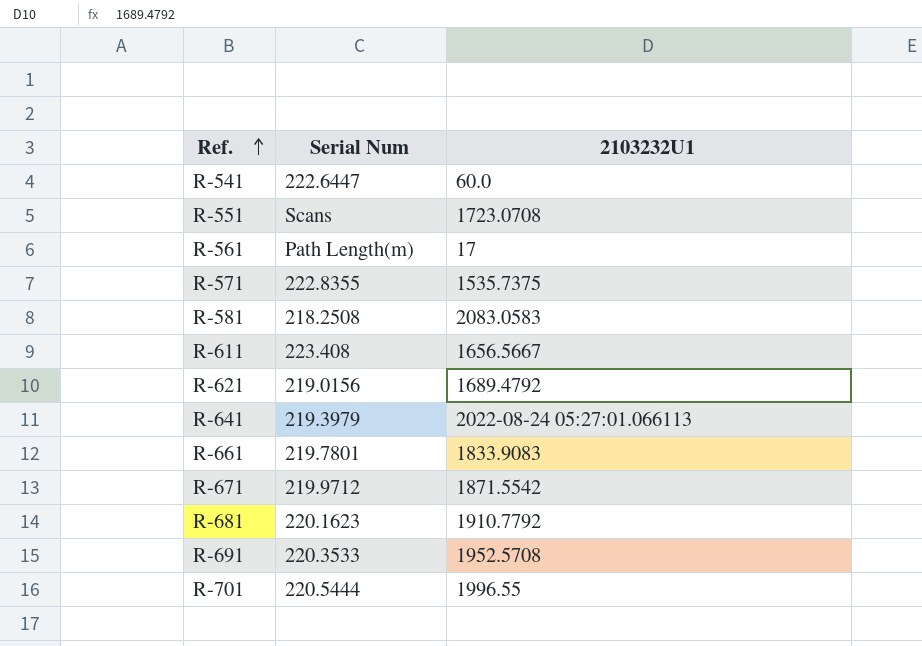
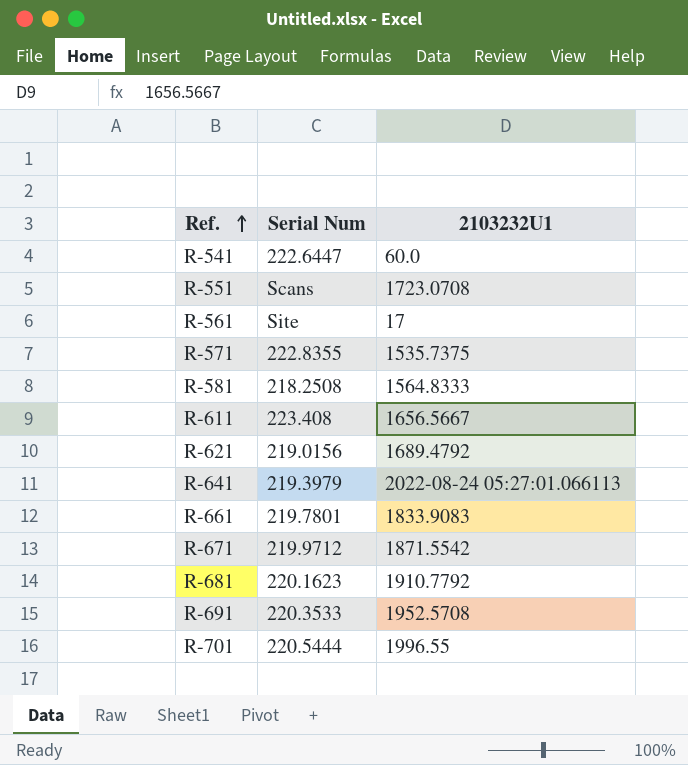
R-561 | Serial Num: Path Length(m) -> Site
R-581 | 2103232U1: 2083.0583 -> 1564.8333

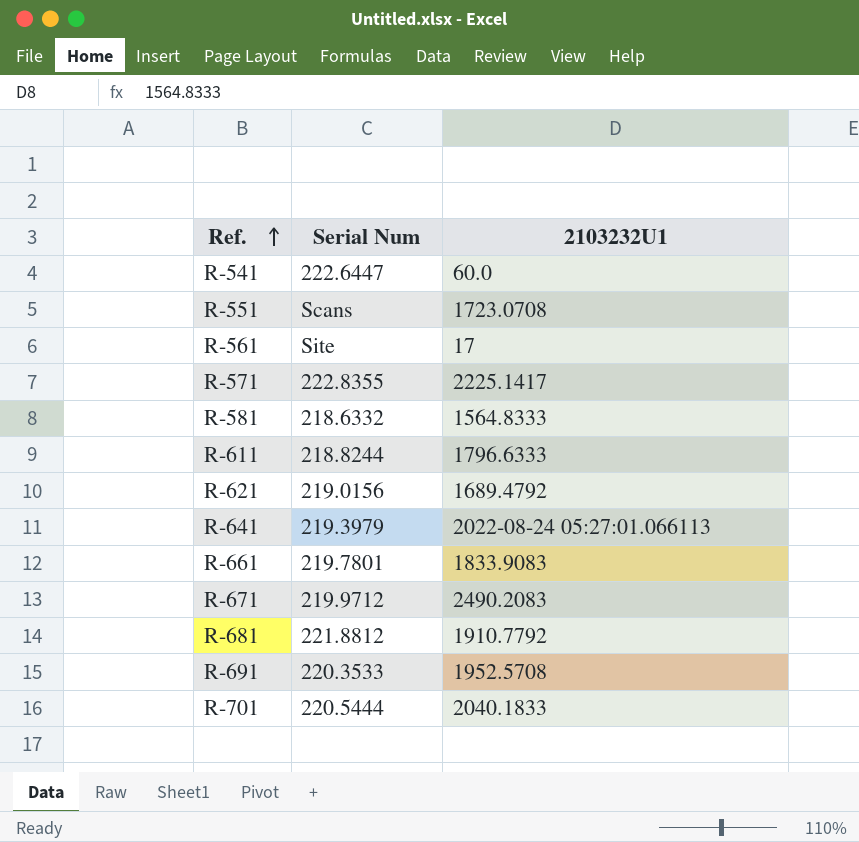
R-571 | 2103232U1: 1535.7375 -> 2225.1417
R-581 | Serial Num: 218.2508 -> 218.6332
R-611 | Serial Num: 223.408 -> 218.8244
R-611 | 2103232U1: 1656.5667 -> 1796.6333
R-671 | 2103232U1: 1871.5542 -> 2490.2083
R-681 | Serial Num: 220.1623 -> 221.8812
R-701 | 2103232U1: 1996.55 -> 2040.1833

